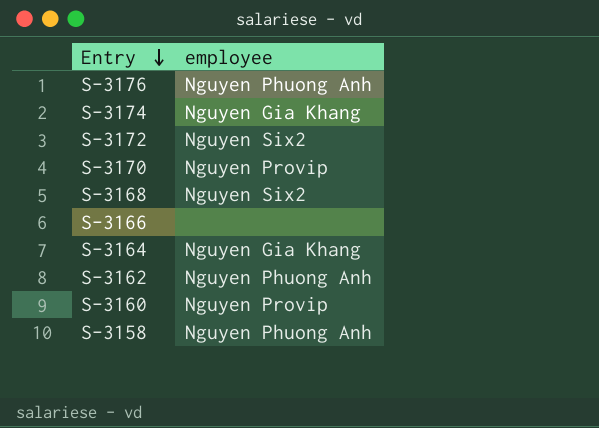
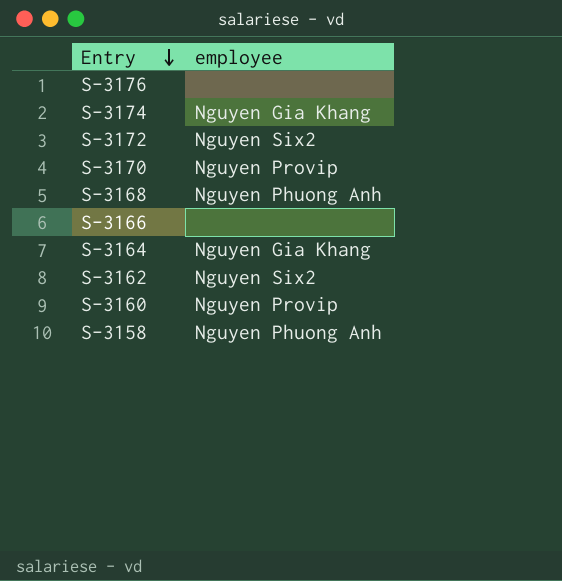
S-3176 | employee: Nguyen Phuong Anh -> none
S-3168 | employee: Nguyen Six2 -> Nguyen Phuong Anh
S-3162 | employee: Nguyen Phuong Anh -> Nguyen Six2

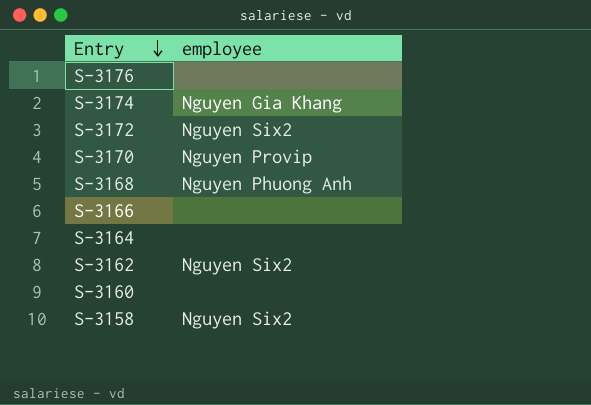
S-3164 | employee: Nguyen Gia Khang -> none
S-3160 | employee: Nguyen Provip -> none
S-3158 | employee: Nguyen Phuong Anh -> Nguyen Six2

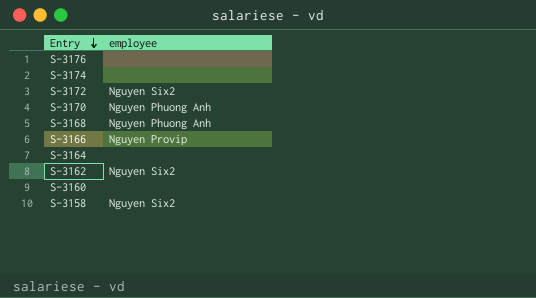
S-3174 | employee: Nguyen Gia Khang -> none
S-3170 | employee: Nguyen Provip -> Nguyen Phuong Anh
S-3166 | employee: none -> Nguyen Provip

